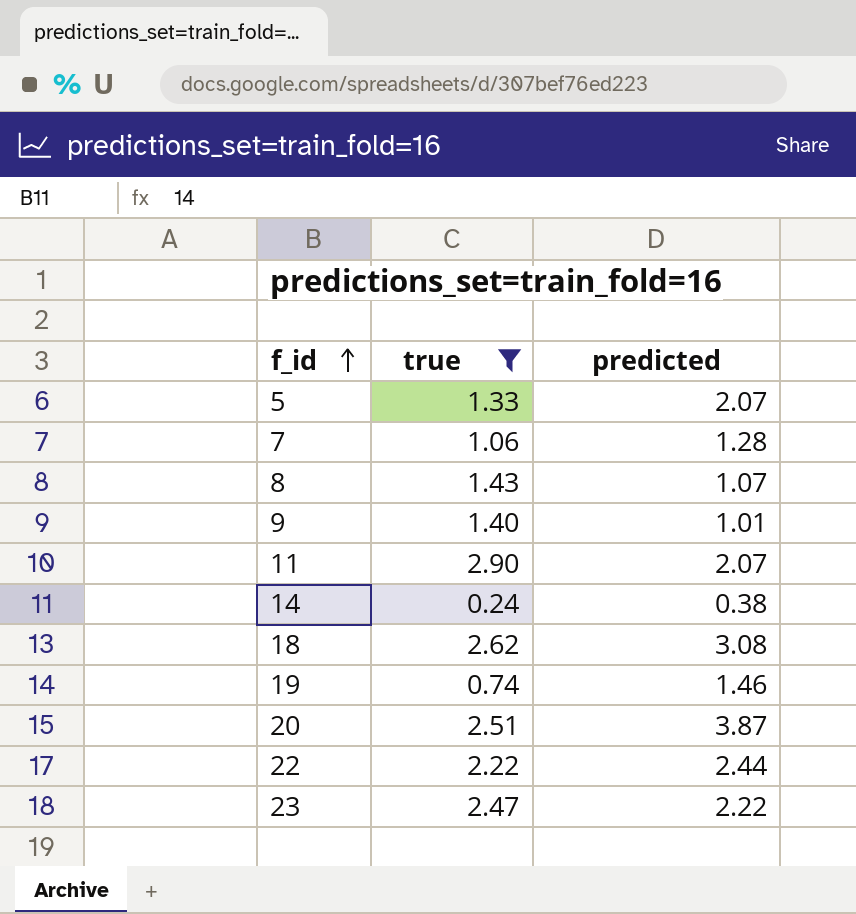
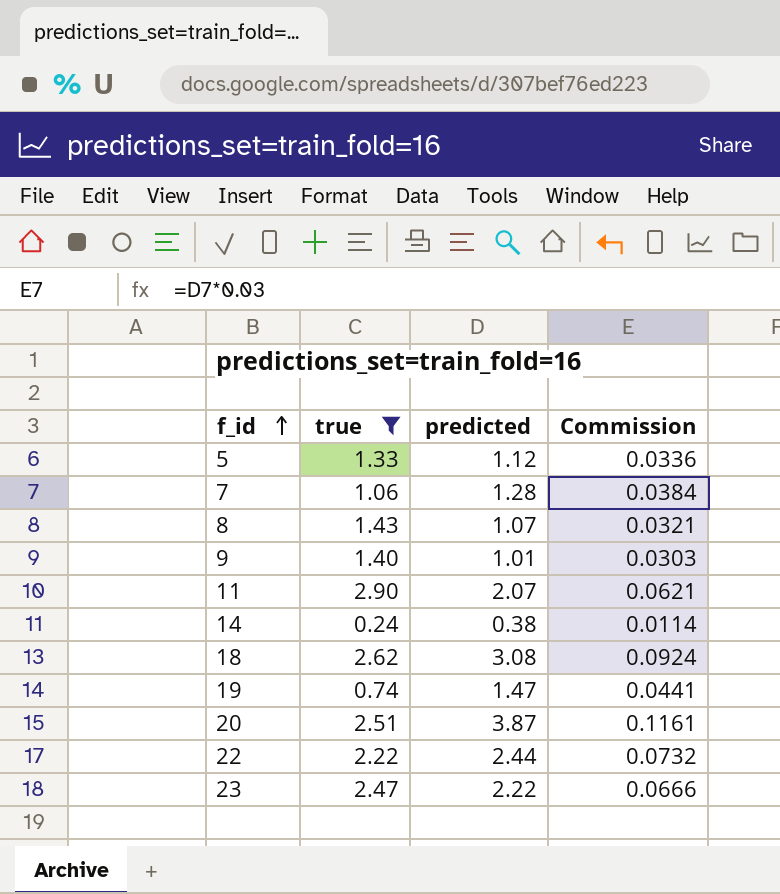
column Commission | formula: none -> [predicted] * 0.03
5 | predicted: 2.07 -> 1.12
19 | predicted: 1.46 -> 1.47

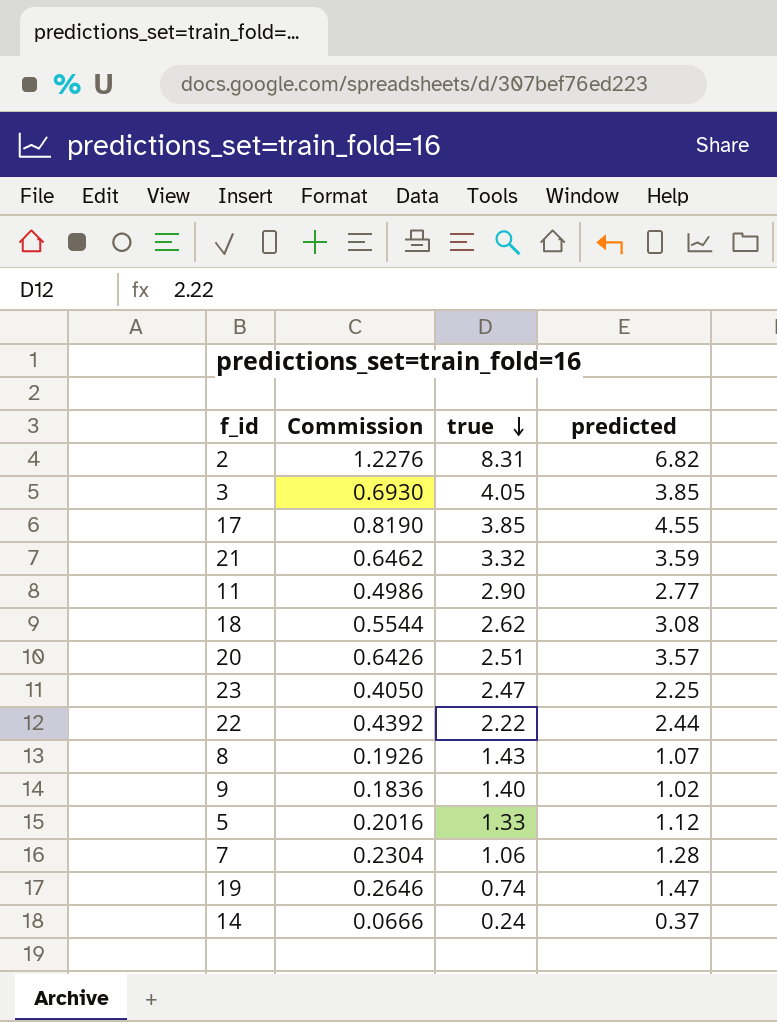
filter: true <= 2.90 -> none
row order: f_id ascending -> true descending
column Commission | formula: [predicted] * 0.03 -> [predicted] * 0.18
column Commission | position: 4 -> 2
11 | predicted: 2.07 -> 2.77
20 | predicted: 3.87 -> 3.57
23 | predicted: 2.22 -> 2.25
9 | predicted: 1.01 -> 1.02
14 | predicted: 0.38 -> 0.37

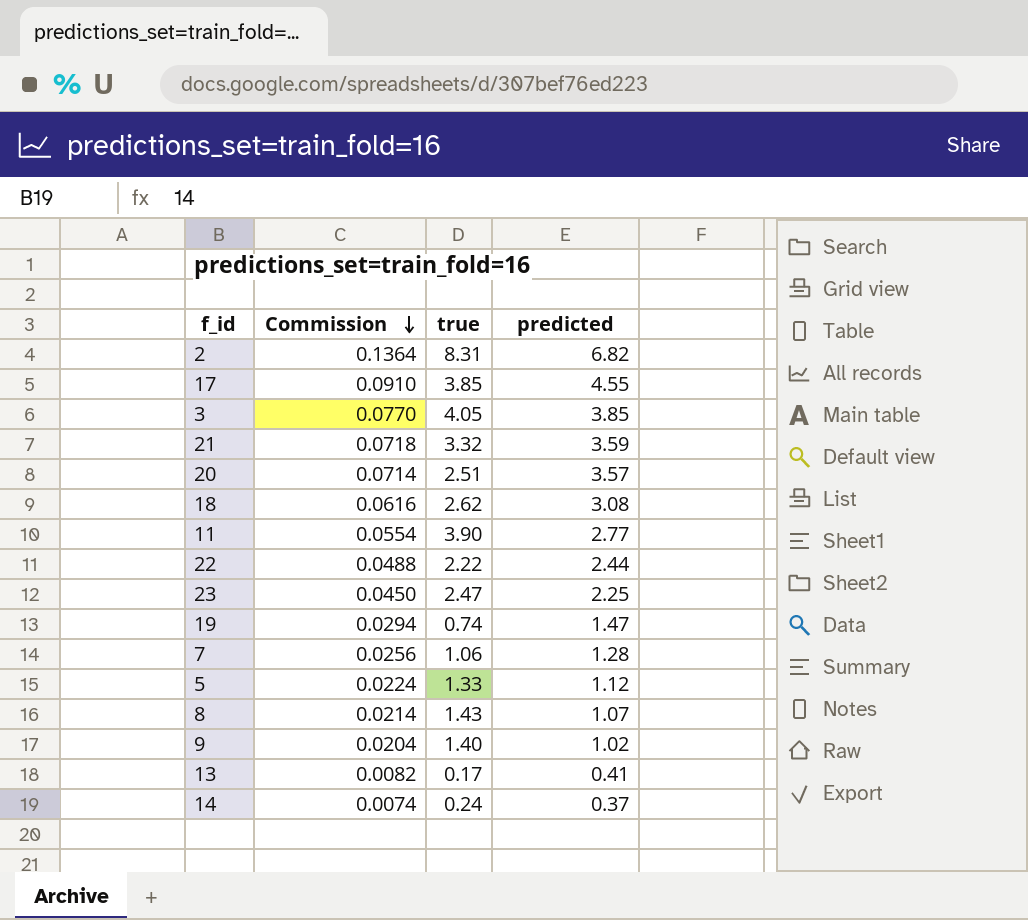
row order: true descending -> Commission descending
column Commission | formula: [predicted] * 0.18 -> [predicted] * 0.02
11 | true: 2.90 -> 3.90
row 13: none -> 0.0082 | 0.17 | 0.41

